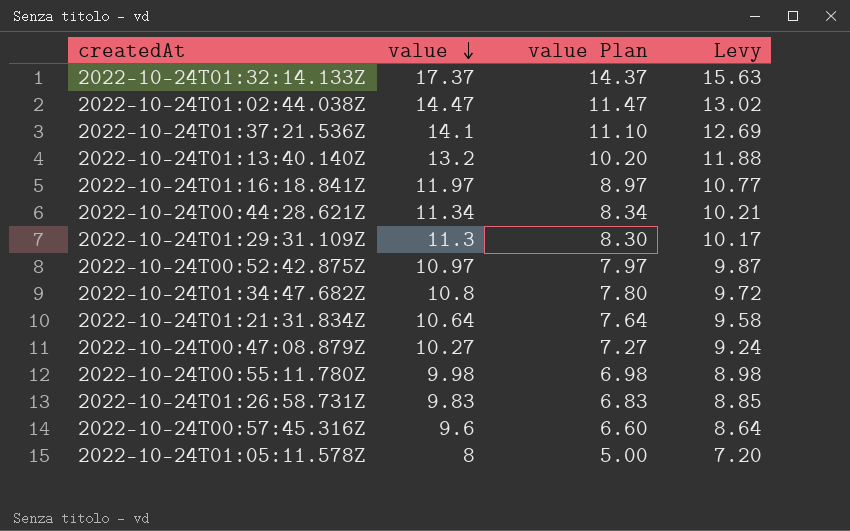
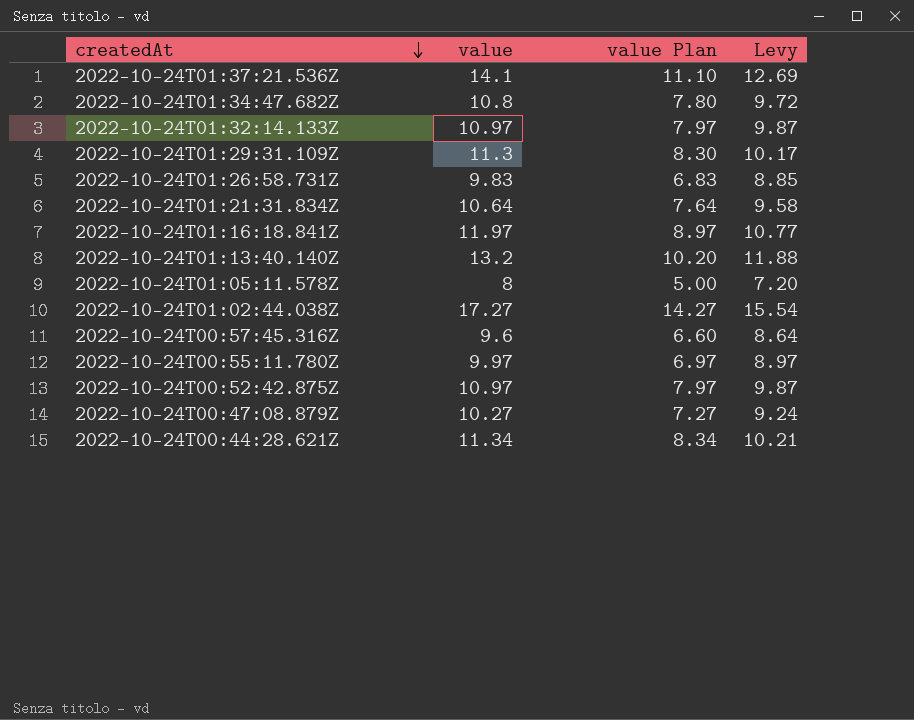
row order: value descending -> createdAt descending
2022-10-24T01:32:14.133Z | value: 17.37 -> 10.97
2022-10-24T01:32:14.133Z | value Plan: 14.37 -> 7.97
2022-10-24T01:32:14.133Z | Levy: 15.63 -> 9.87
2022-10-24T01:02:44.038Z | value: 14.47 -> 17.27
2022-10-24T01:02:44.038Z | value Plan: 11.47 -> 14.27
2022-10-24T01:02:44.038Z | Levy: 13.02 -> 15.54
2022-10-24T00:55:11.780Z | value: 9.98 -> 9.97
2022-10-24T00:55:11.780Z | value Plan: 6.98 -> 6.97
2022-10-24T00:55:11.780Z | Levy: 8.98 -> 8.97

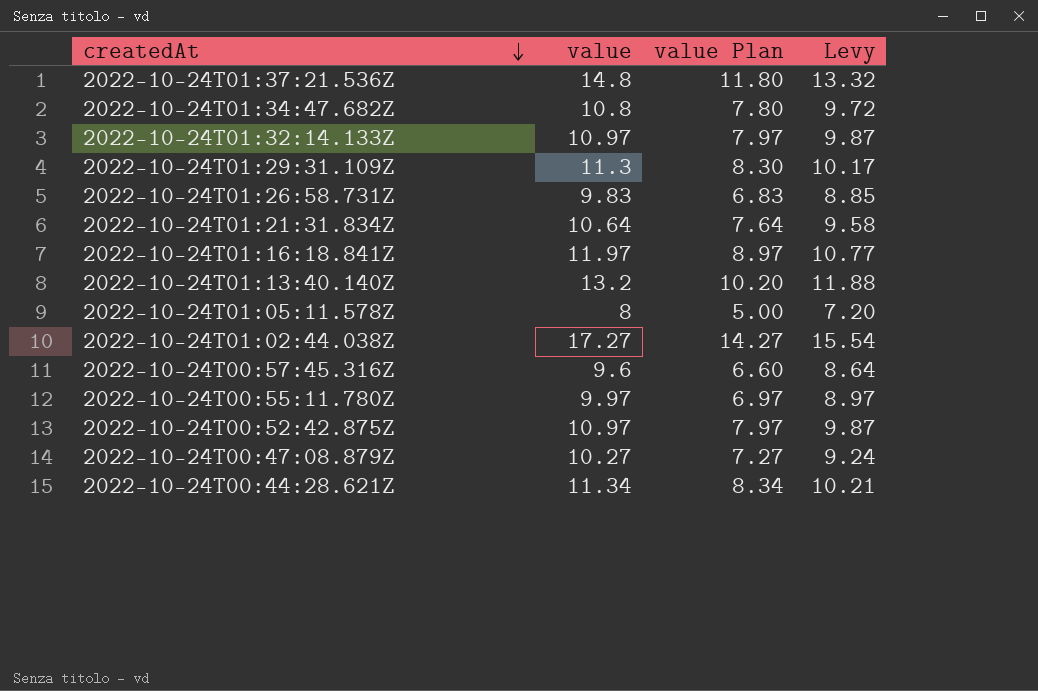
2022-10-24T01:37:21.536Z | value: 14.1 -> 14.8
2022-10-24T01:37:21.536Z | value Plan: 11.10 -> 11.80
2022-10-24T01:37:21.536Z | Levy: 12.69 -> 13.32

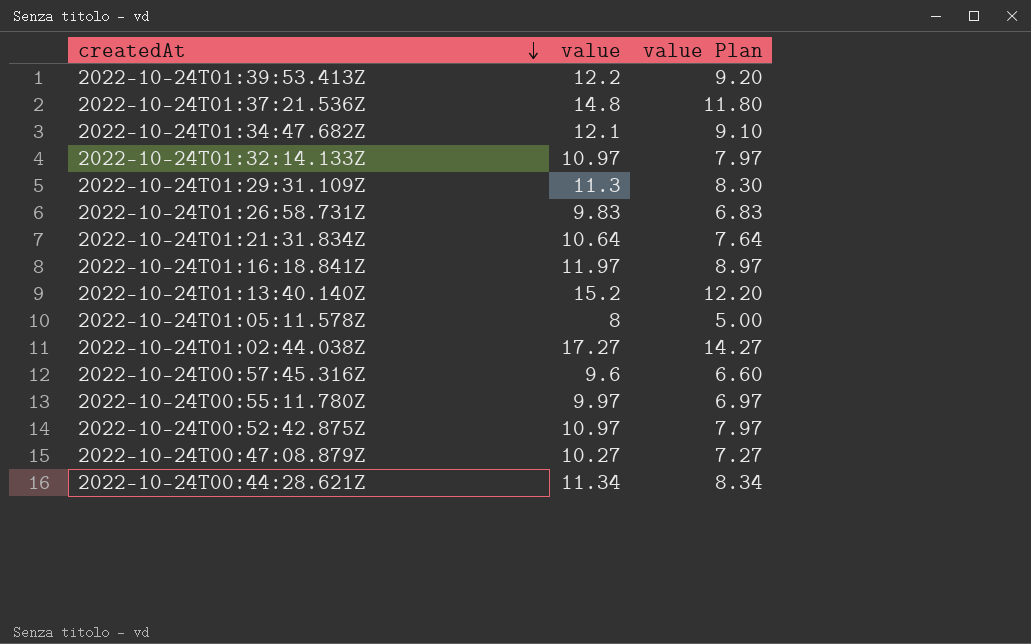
column Levy | formula: [value] * 0.9 -> none
row 2022-10-24T01:39:53.413Z: none -> 12.2 | 9.20
2022-10-24T01:34:47.682Z | value: 10.8 -> 12.1
2022-10-24T01:34:47.682Z | value Plan: 7.80 -> 9.10
2022-10-24T01:13:40.140Z | value: 13.2 -> 15.2
2022-10-24T01:13:40.140Z | value Plan: 10.20 -> 12.20

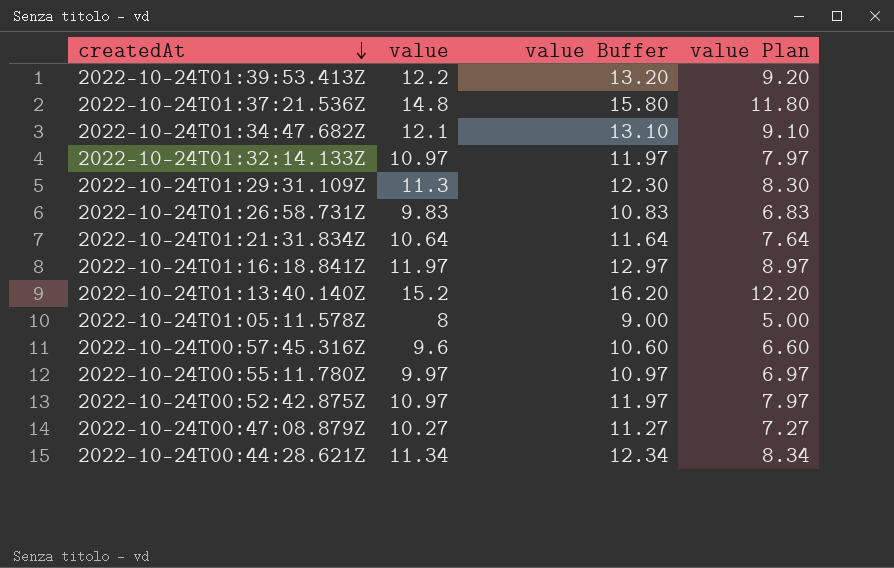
column value Buffer | formula: none -> [value] + 1
row 2022-10-24T01:02:44.038Z: 17.27 | 14.27 -> none

